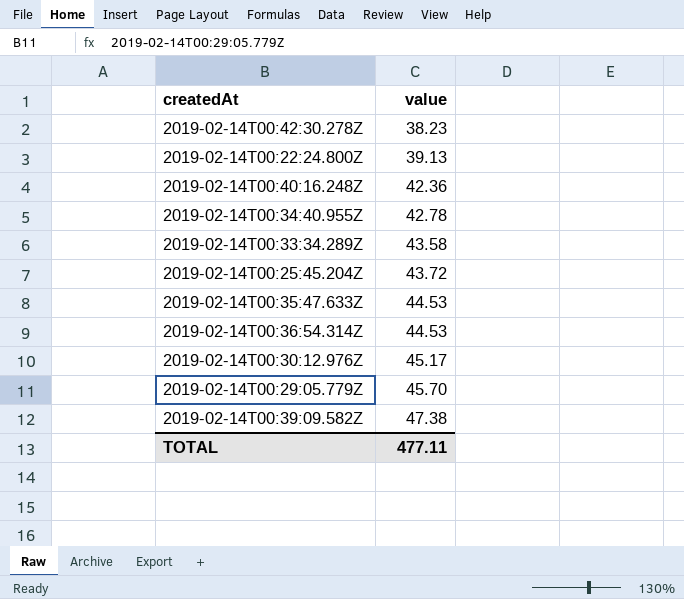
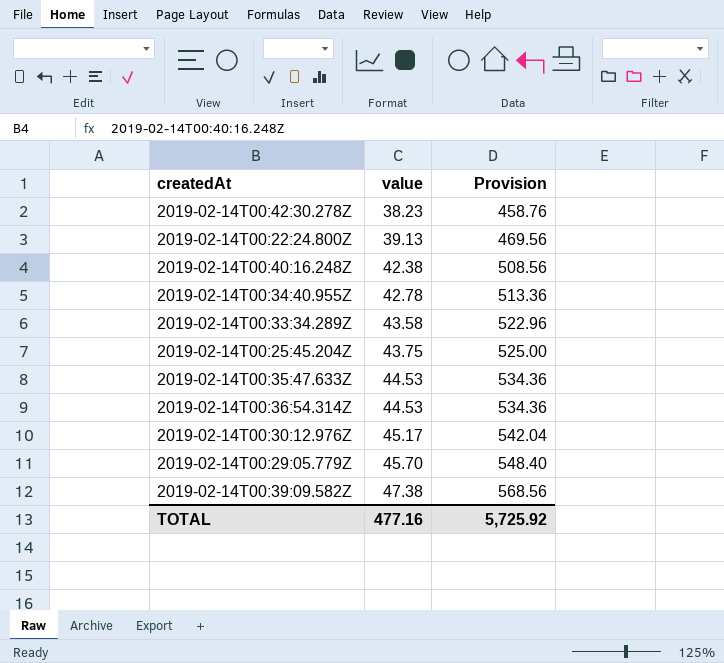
column Provision | formula: none -> [value] * 12
2019-02-14T00:40:16.248Z | value: 42.36 -> 42.38
2019-02-14T00:25:45.204Z | value: 43.72 -> 43.75
TOTAL | value: 477.11 -> 477.16

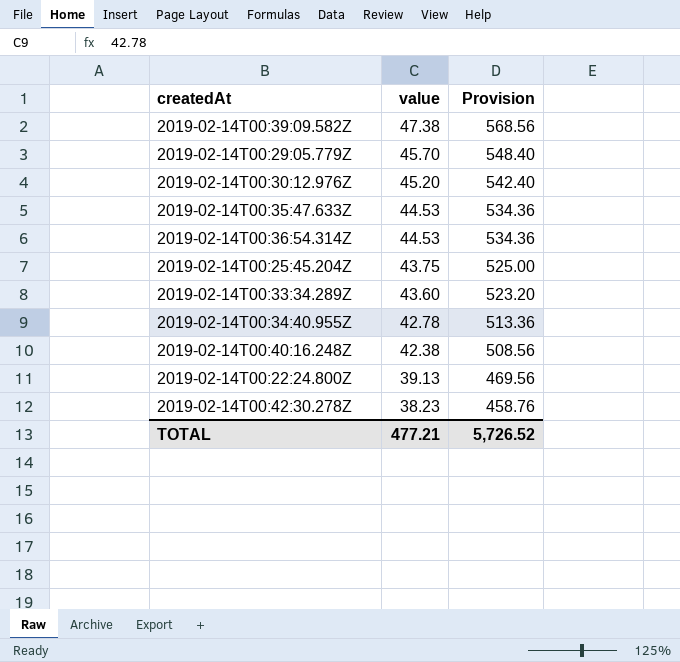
row order: value ascending -> value descending
2019-02-14T00:30:12.976Z | value: 45.17 -> 45.20
2019-02-14T00:30:12.976Z | Provision: 542.04 -> 542.40
2019-02-14T00:33:34.289Z | value: 43.58 -> 43.60
2019-02-14T00:33:34.289Z | Provision: 522.96 -> 523.20
TOTAL | value: 477.16 -> 477.21
TOTAL | Provision: 5,725.92 -> 5,726.52

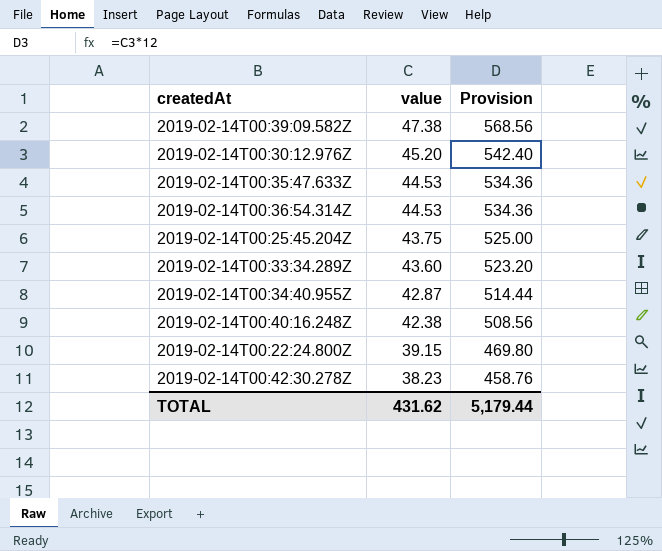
row 2019-02-14T00:29:05.779Z: 45.70 | 548.40 -> none
2019-02-14T00:34:40.955Z | value: 42.78 -> 42.87
2019-02-14T00:34:40.955Z | Provision: 513.36 -> 514.44
2019-02-14T00:22:24.800Z | value: 39.13 -> 39.15
2019-02-14T00:22:24.800Z | Provision: 469.56 -> 469.80
TOTAL | value: 477.21 -> 431.62
TOTAL | Provision: 5,726.52 -> 5,179.44

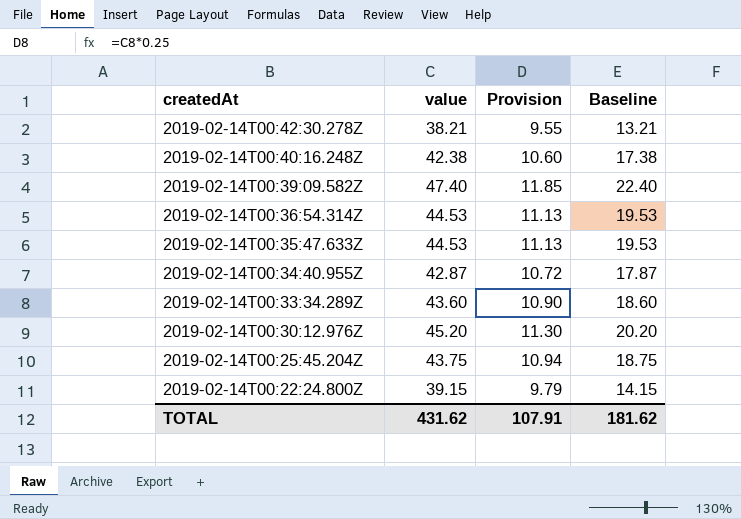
row order: value descending -> createdAt descending
column Provision | formula: [value] * 12 -> [value] * 0.25
column Baseline | formula: none -> [value] - 25
2019-02-14T00:42:30.278Z | value: 38.23 -> 38.21
2019-02-14T00:39:09.582Z | value: 47.38 -> 47.40
TOTAL | Provision: 5,179.44 -> 107.91

